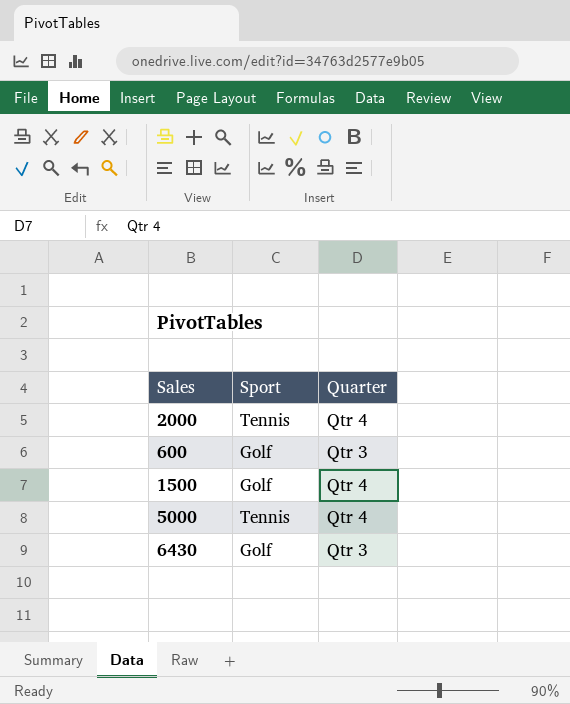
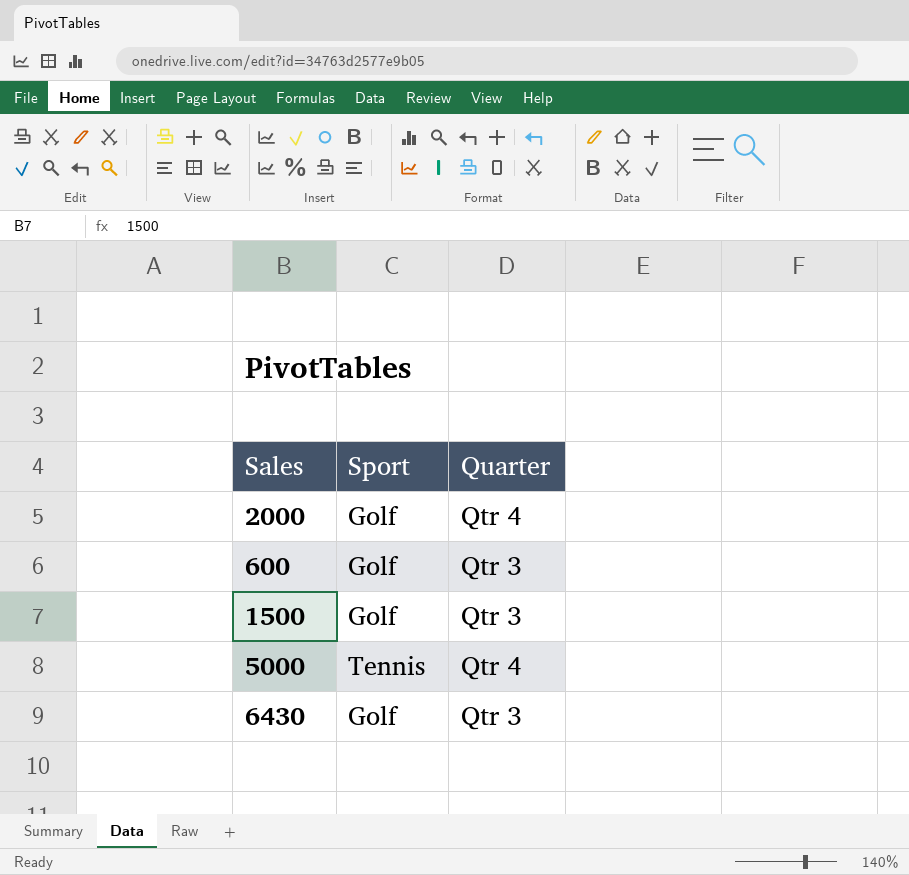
2000 | Sport: Tennis -> Golf
1500 | Quarter: Qtr 4 -> Qtr 3

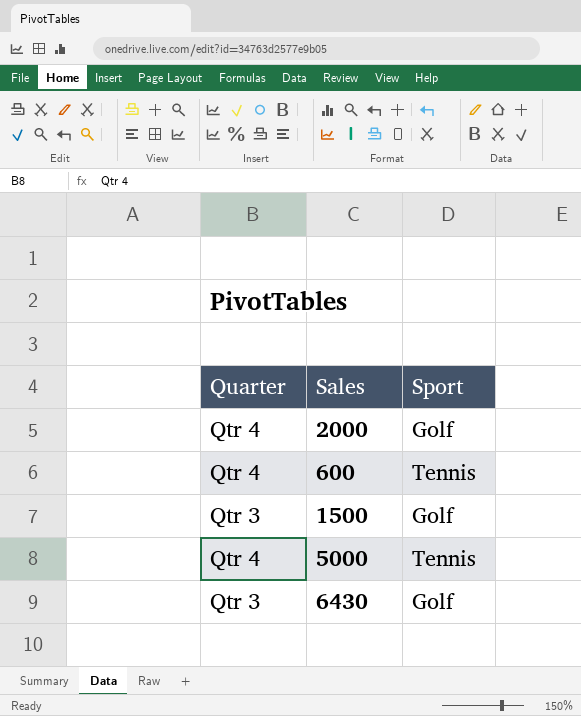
column Quarter | position: 3 -> 1
600 | Quarter: Qtr 3 -> Qtr 4
600 | Sport: Golf -> Tennis

